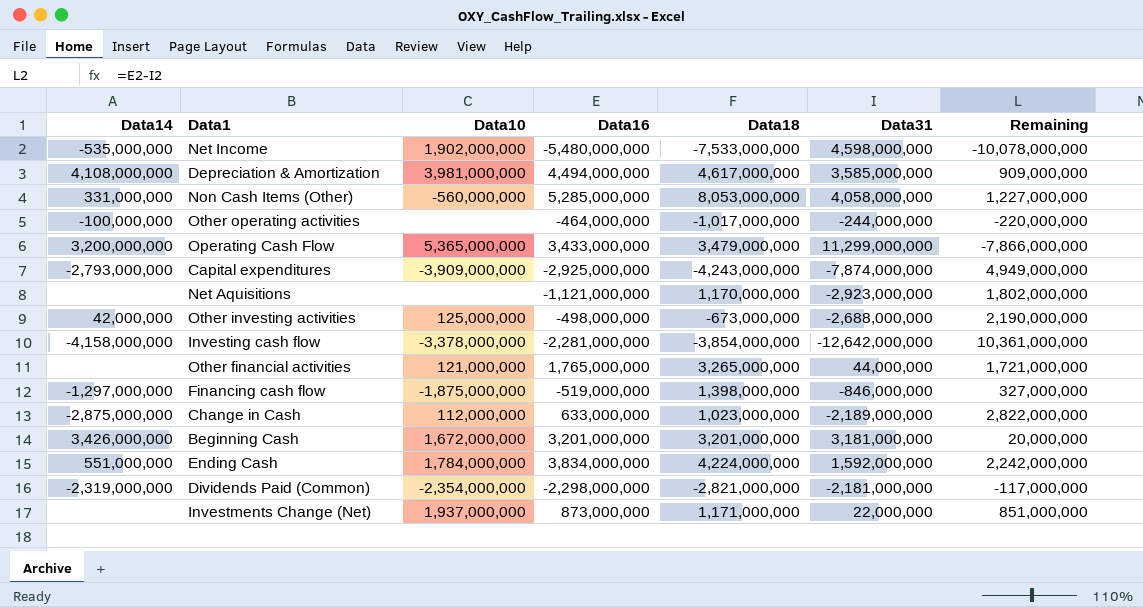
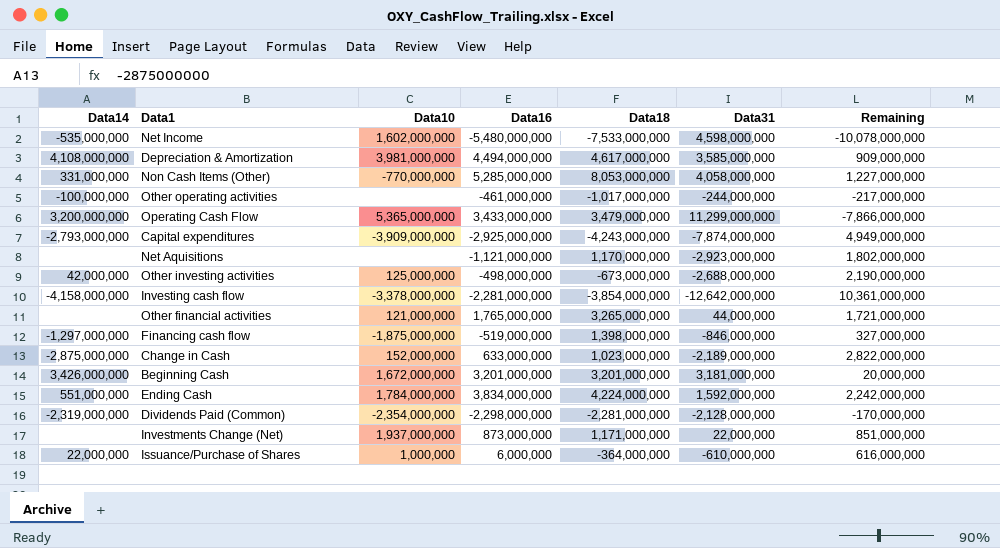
Net Income | Data10: 1,902,000,000 -> 1,602,000,000
Non Cash Items (Other) | Data10: -560,000,000 -> -770,000,000
Other operating activities | Data16: -464,000,000 -> -461,000,000
Other operating activities | Remaining: -220,000,000 -> -217,000,000
Change in Cash | Data10: 112,000,000 -> 152,000,000
Dividends Paid (Common) | Data18: -2,821,000,000 -> -2,281,000,000
Dividends Paid (Common) | Data31: -2,181,000,000 -> -2,128,000,000
Dividends Paid (Common) | Remaining: -117,000,000 -> -170,000,000
row Issuance/Purchase of Shares: none -> 22,000,000 | 1,000,000 | 6,000,000 | -364,000,000 | -610,000,000 | 616,000,000

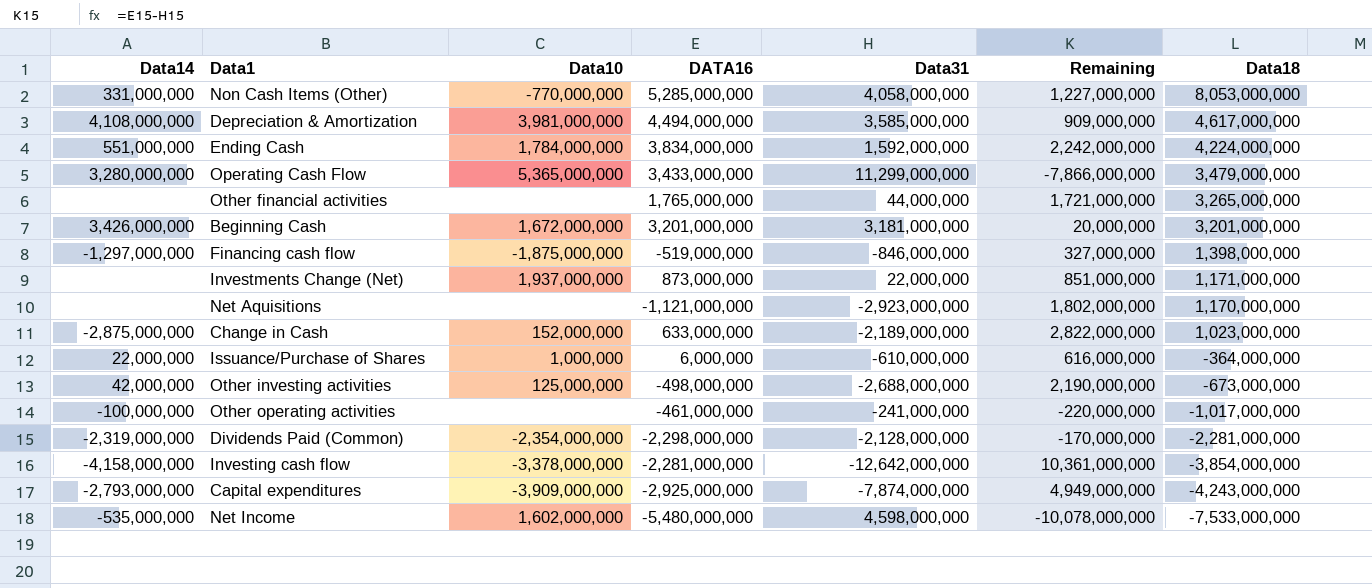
row order: none -> Data18 descending
column name: Data16 -> DATA16
column Data18 | position: 5 -> 7
Operating Cash Flow | Data14: 3,200,000,000 -> 3,280,000,000
Other financial activities | Data10: 121,000,000 -> none
Other operating activities | Data31: -244,000,000 -> -241,000,000
Other operating activities | Remaining: -217,000,000 -> -220,000,000

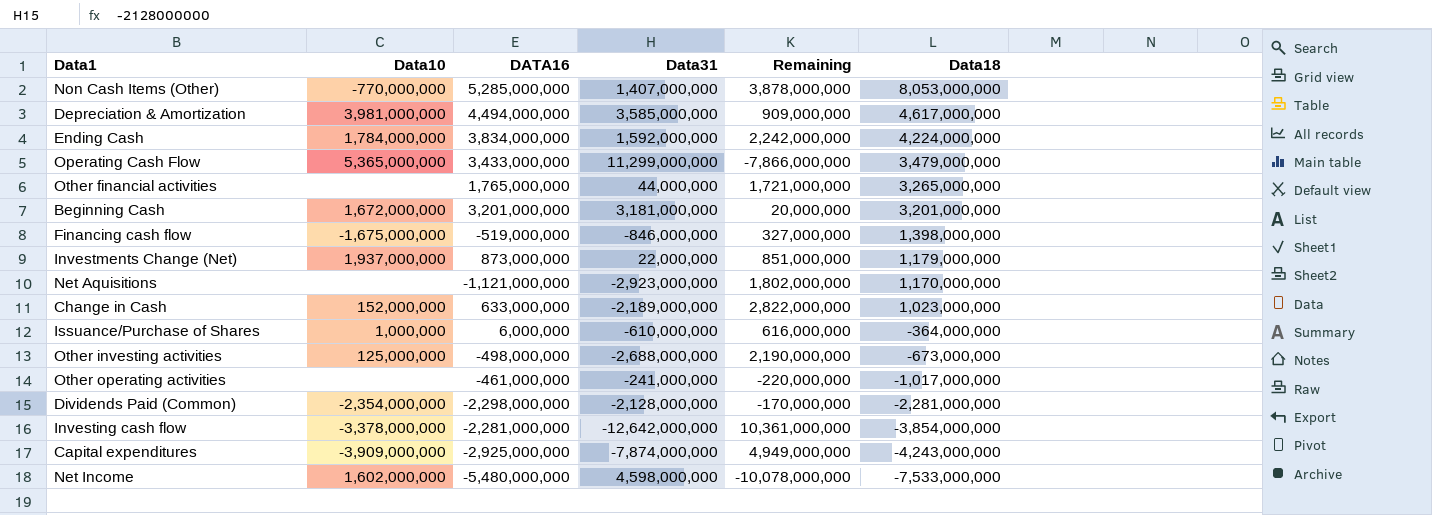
column Data14 | position: 1 -> none
Non Cash Items (Other) | Data31: 4,058,000,000 -> 1,407,000,000
Non Cash Items (Other) | Remaining: 1,227,000,000 -> 3,878,000,000
Financing cash flow | Data10: -1,875,000,000 -> -1,675,000,000
Investments Change (Net) | Data18: 1,171,000,000 -> 1,179,000,000

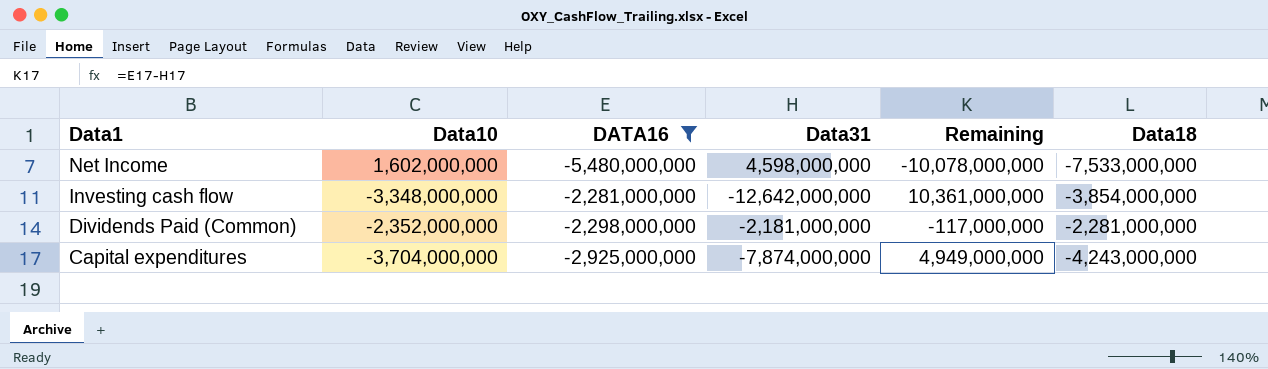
filter: none -> DATA16 <= -2,281,000,000
row order: Data18 descending -> Data1 descending
Investing cash flow | Data10: -3,378,000,000 -> -3,348,000,000
Dividends Paid (Common) | Data10: -2,354,000,000 -> -2,352,000,000
Dividends Paid (Common) | Data31: -2,128,000,000 -> -2,181,000,000
Dividends Paid (Common) | Remaining: -170,000,000 -> -117,000,000
Capital expenditures | Data10: -3,909,000,000 -> -3,704,000,000

